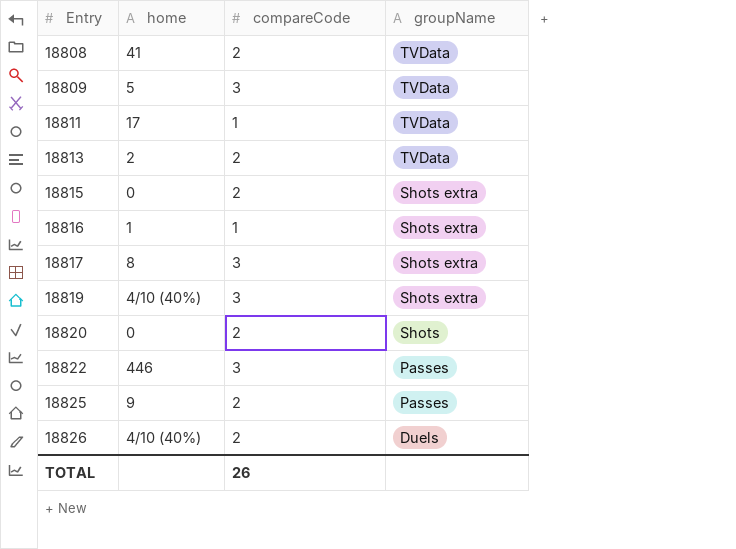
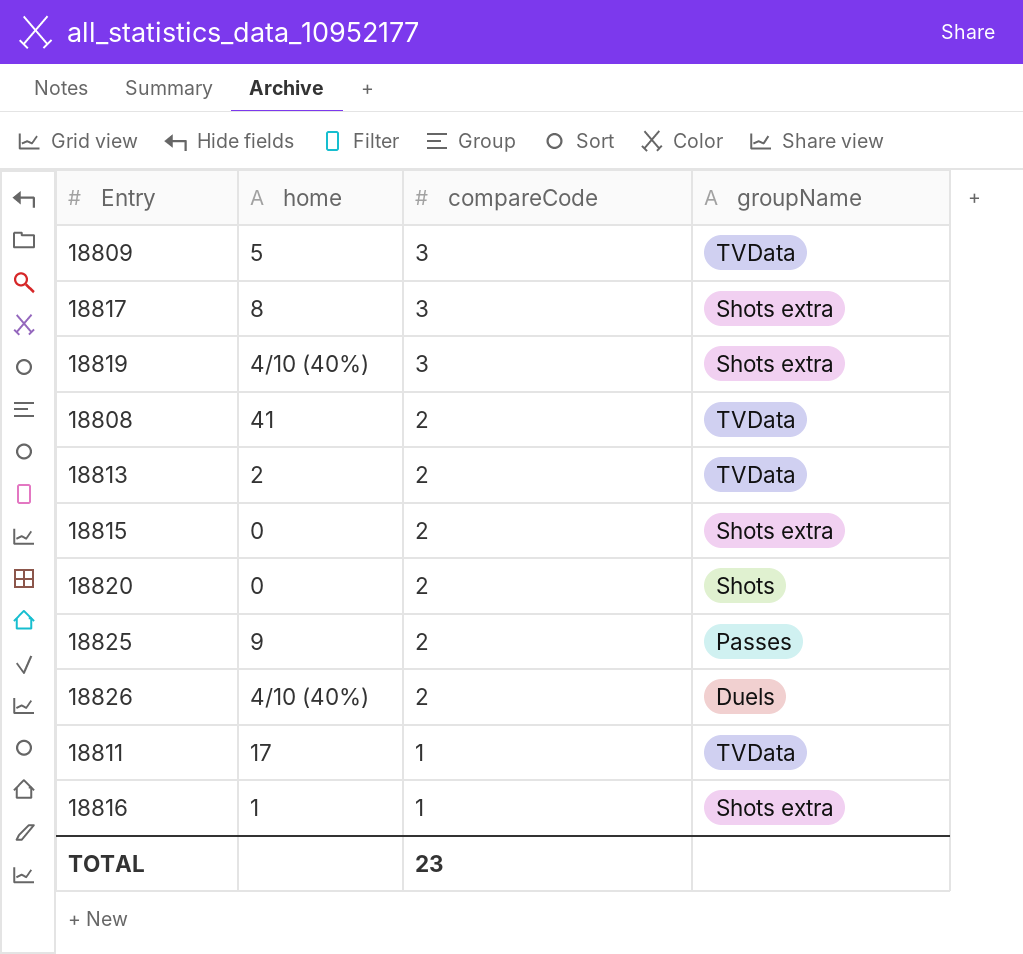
row order: Entry ascending -> compareCode descending
row 18822: 446 | 3 | Passes -> none
TOTAL | compareCode: 26 -> 23

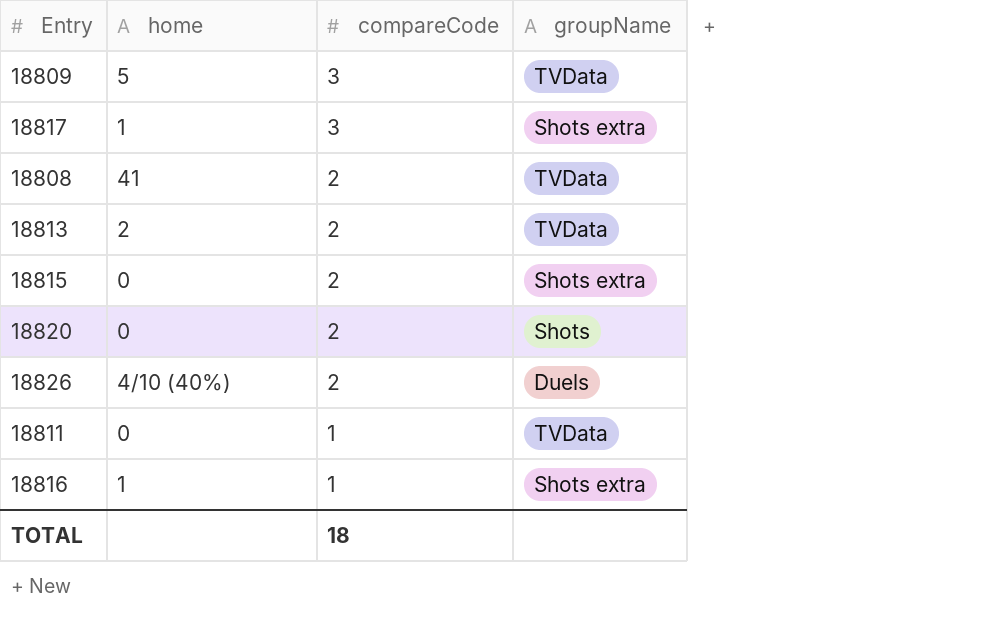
row 18819: 4/10 (40%) | 3 | Shots extra -> none
row 18825: 9 | 2 | Passes -> none
18817 | home: 8 -> 1
18811 | home: 17 -> 0
TOTAL | compareCode: 23 -> 18

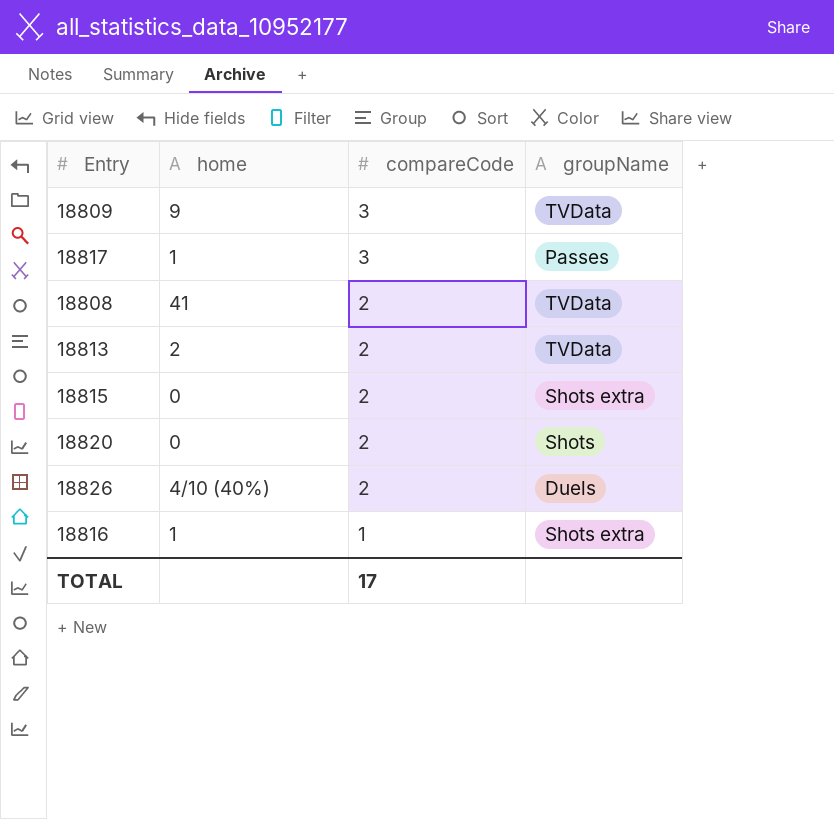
row 18811: 0 | 1 | TVData -> none
18809 | home: 5 -> 9
18817 | groupName: Shots extra -> Passes
TOTAL | compareCode: 18 -> 17

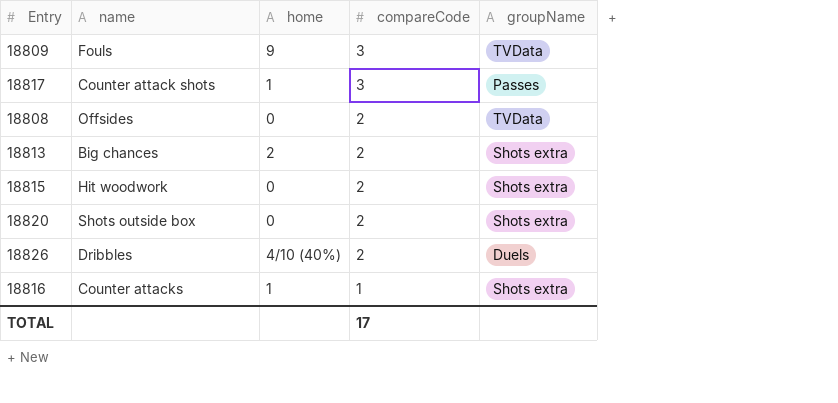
column name | position: none -> 2
18808 | home: 41 -> 0
18813 | groupName: TVData -> Shots extra
18820 | groupName: Shots -> Shots extra

